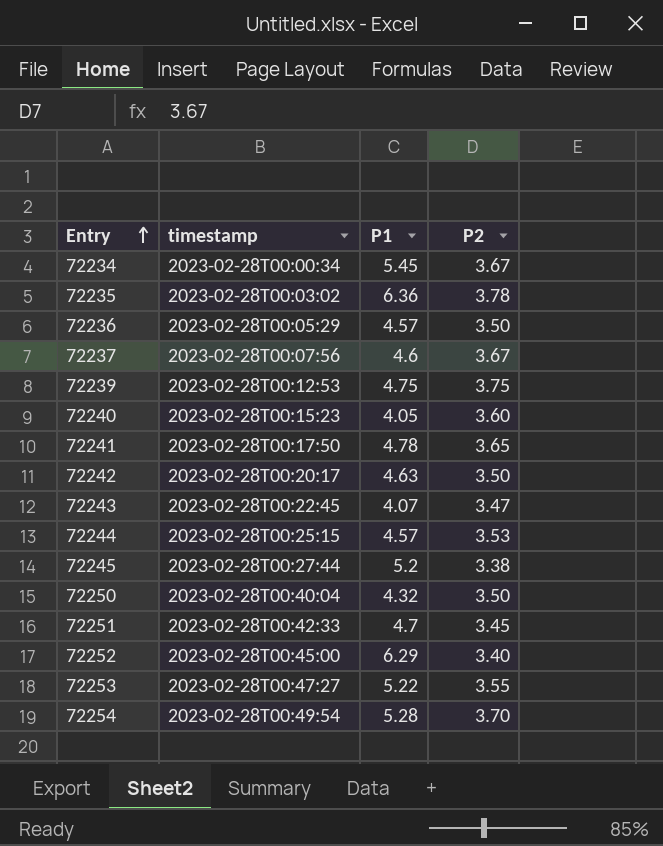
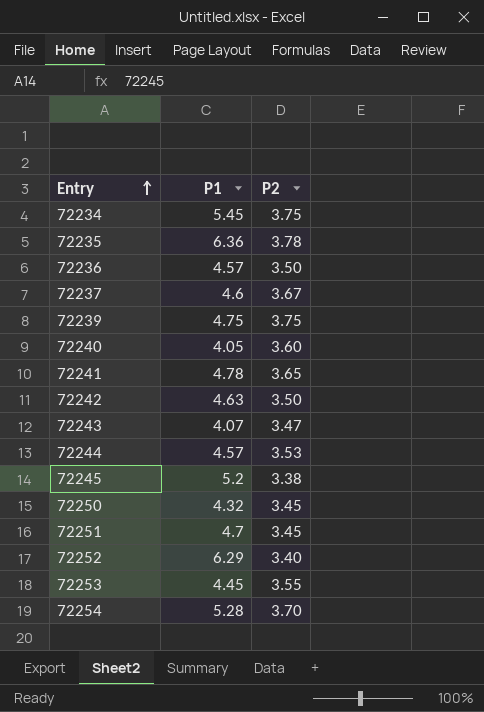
column timestamp | position: 2 -> none
72234 | P2: 3.67 -> 3.75
72250 | P2: 3.50 -> 3.45
72253 | P1: 5.22 -> 4.45

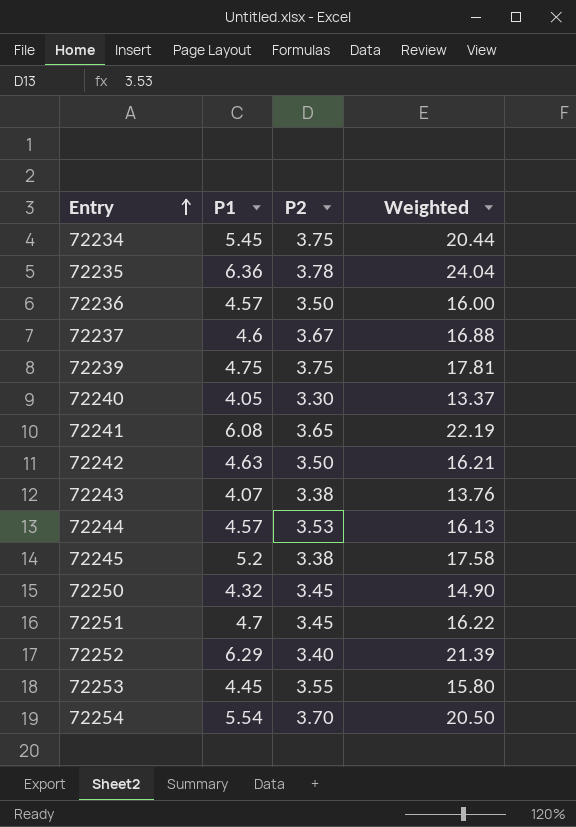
column Weighted | formula: none -> [P1] * [P2]
72240 | P2: 3.60 -> 3.30
72241 | P1: 4.78 -> 6.08
72243 | P2: 3.47 -> 3.38
72254 | P1: 5.28 -> 5.54

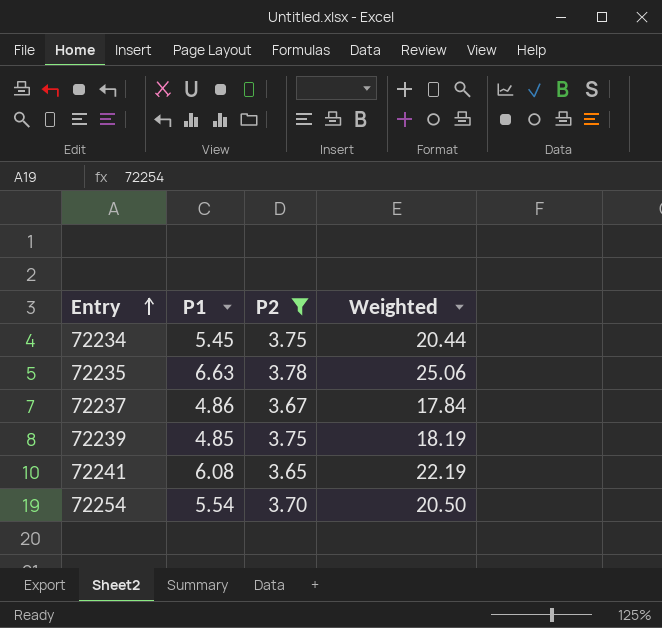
filter: none -> P2 >= 3.65
72235 | P1: 6.36 -> 6.63
72235 | Weighted: 24.04 -> 25.06
72237 | P1: 4.6 -> 4.86
72237 | Weighted: 16.88 -> 17.84
72239 | P1: 4.75 -> 4.85
72239 | Weighted: 17.81 -> 18.19

